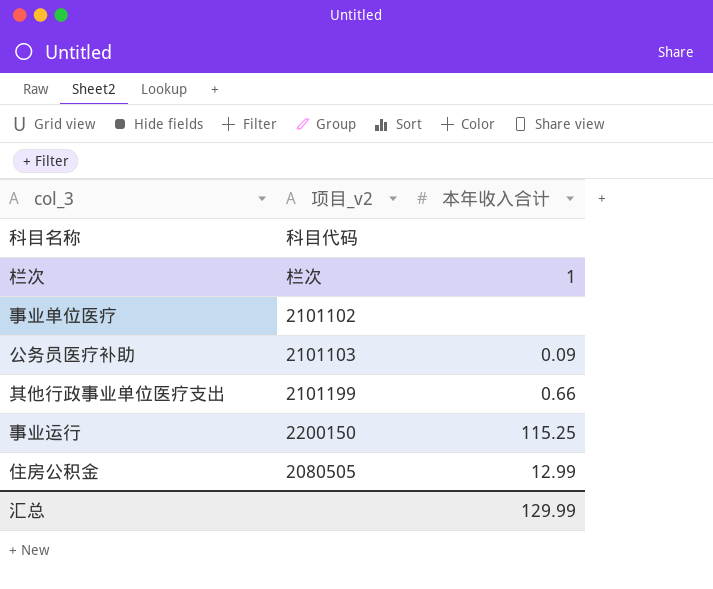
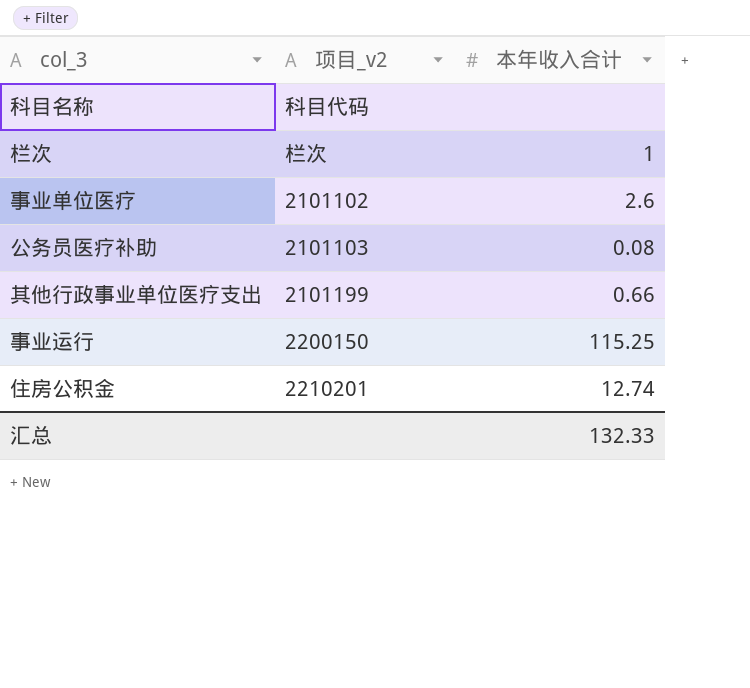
事业单位医疗 | 本年收入合计: none -> 2.6
公务员医疗补助 | 本年收入合计: 0.09 -> 0.08
住房公积金 | 项目_v2: 2080505 -> 2210201
住房公积金 | 本年收入合计: 12.99 -> 12.74
汇总 | 本年收入合计: 129.99 -> 132.33

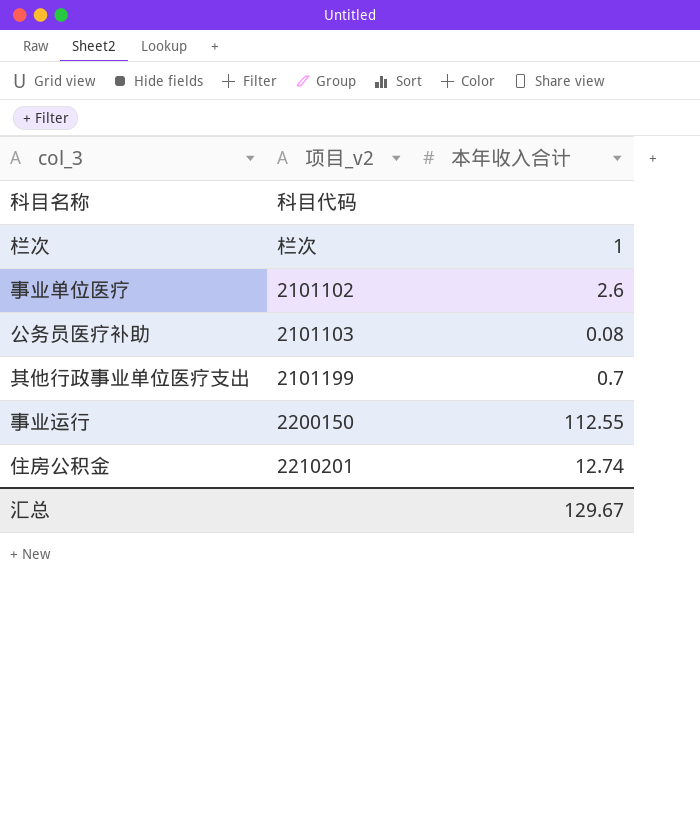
其他行政事业单位医疗支出 | 本年收入合计: 0.66 -> 0.7
事业运行 | 本年收入合计: 115.25 -> 112.55
汇总 | 本年收入合计: 132.33 -> 129.67

